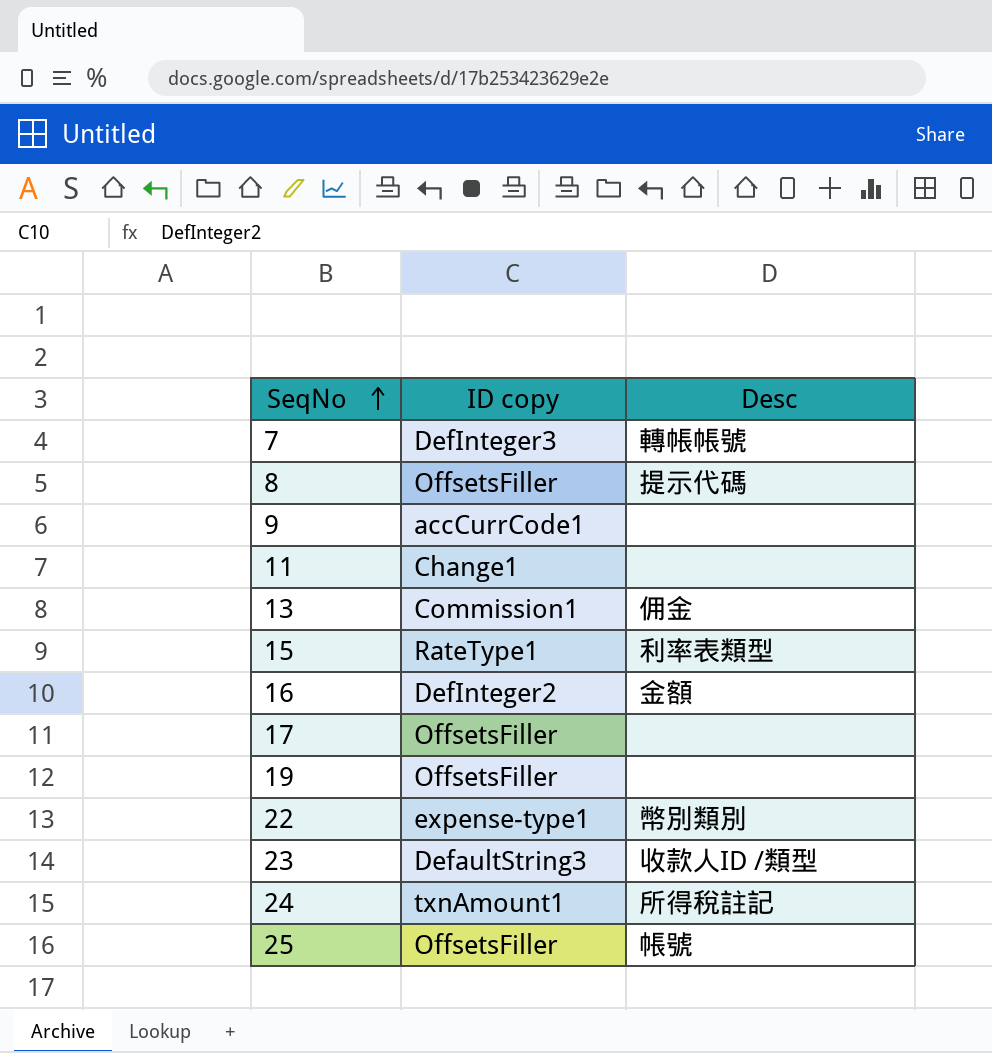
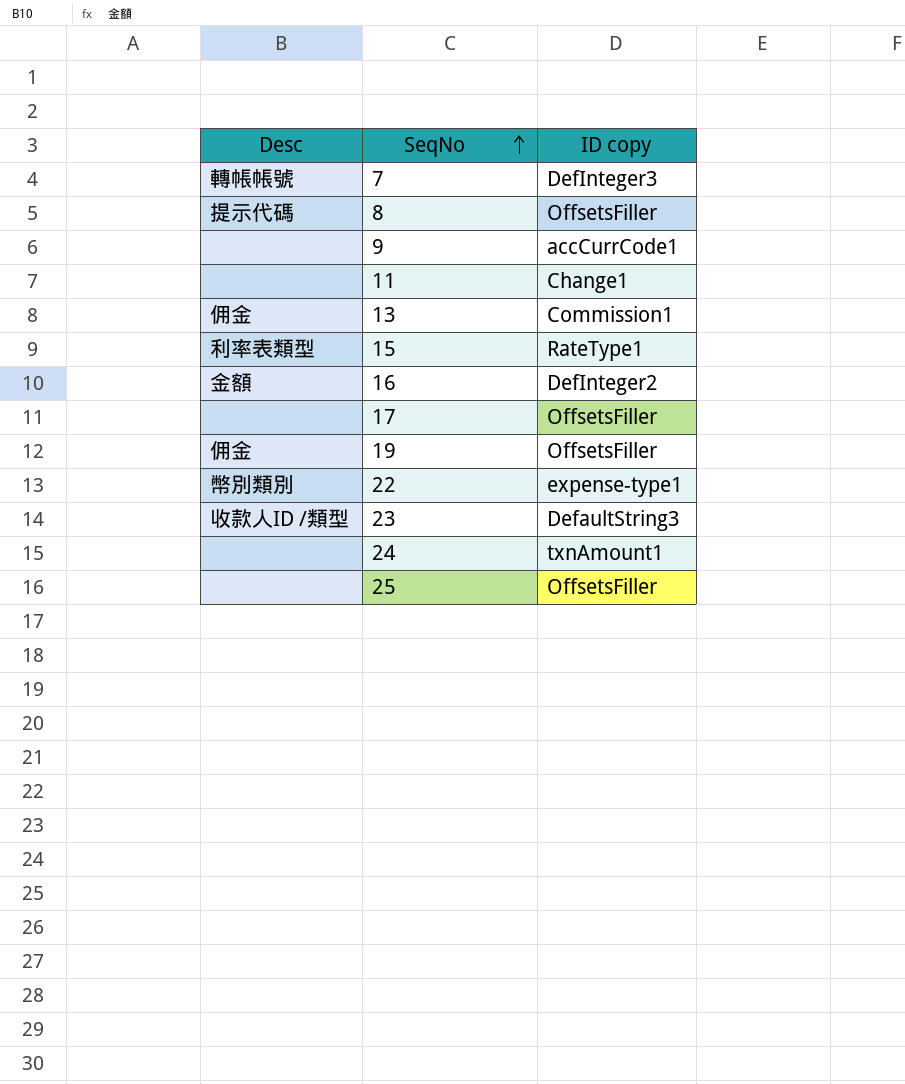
column Desc | position: 3 -> 1
19 | Desc: none -> 佣金
24 | Desc: 所得稅註記 -> none
25 | Desc: 帳號 -> none

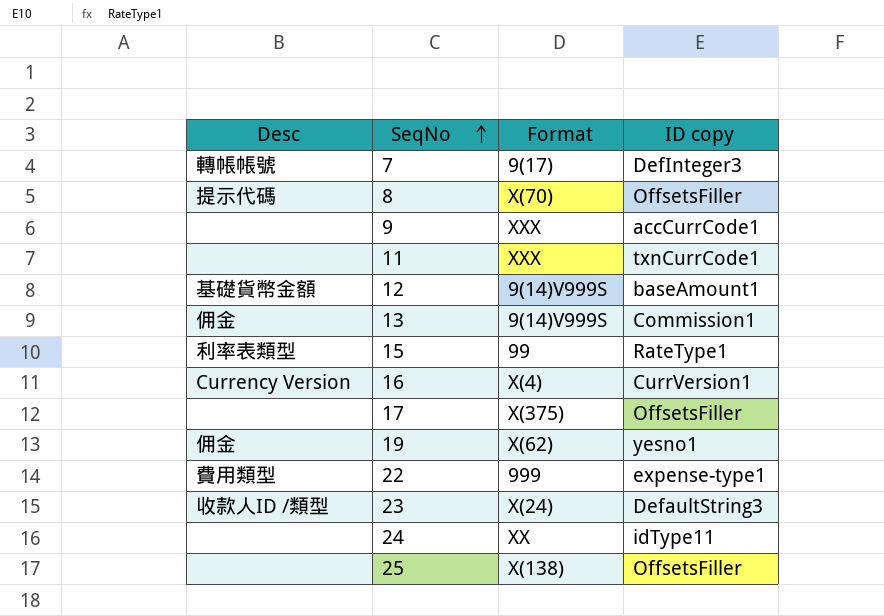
column Format | position: none -> 3
11 | ID copy: Change1 -> txnCurrCode1
row 12: none -> 基礎貨幣金額 | 9(14)V999S | baseAmount1
16 | Desc: 金額 -> Currency Version
16 | ID copy: DefInteger2 -> CurrVersion1
19 | ID copy: OffsetsFiller -> yesno1
22 | Desc: 幣別類別 -> 費用類型
24 | ID copy: txnAmount1 -> idType11

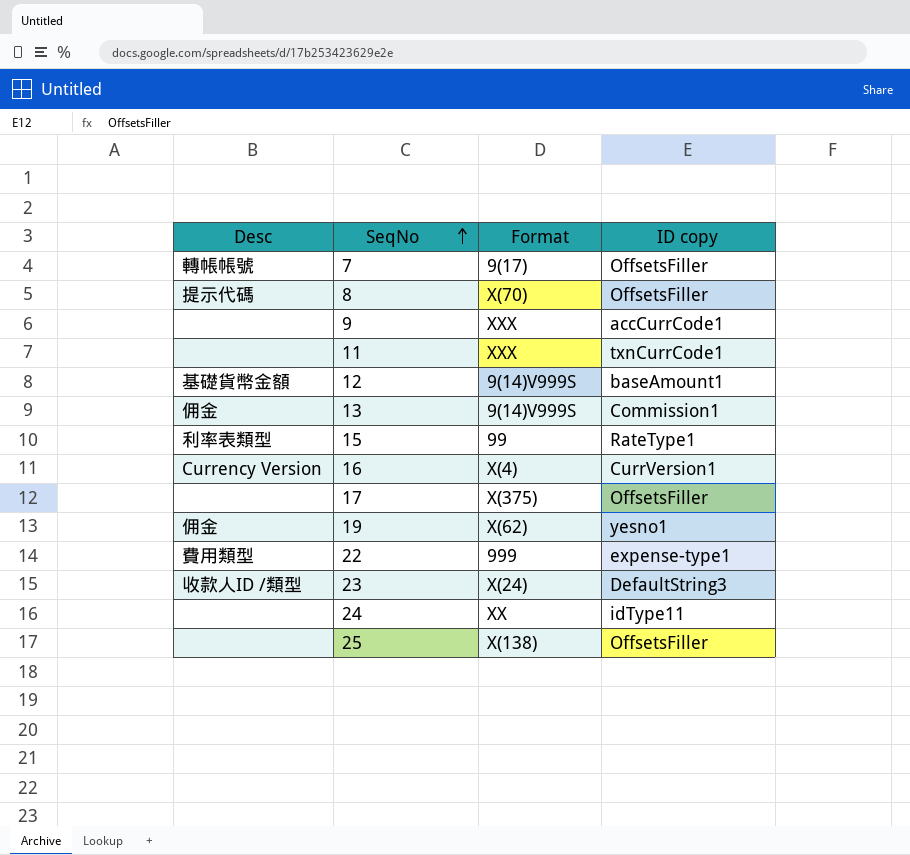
7 | ID copy: DefInteger3 -> OffsetsFiller

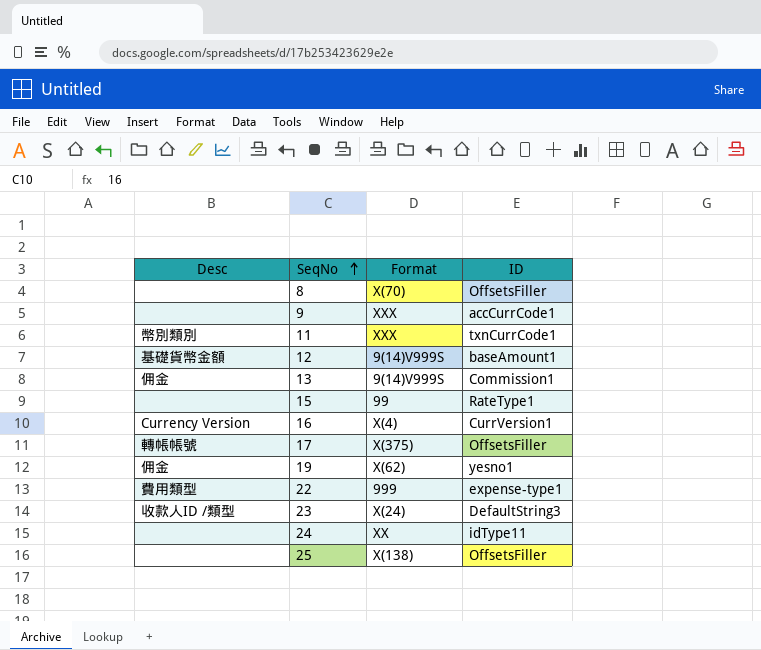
column name: ID copy -> ID
row 7: 轉帳帳號 | 9(17) | OffsetsFiller -> none
8 | Desc: 提示代碼 -> none
11 | Desc: none -> 幣別類別
15 | Desc: 利率表類型 -> none
17 | Desc: none -> 轉帳帳號

